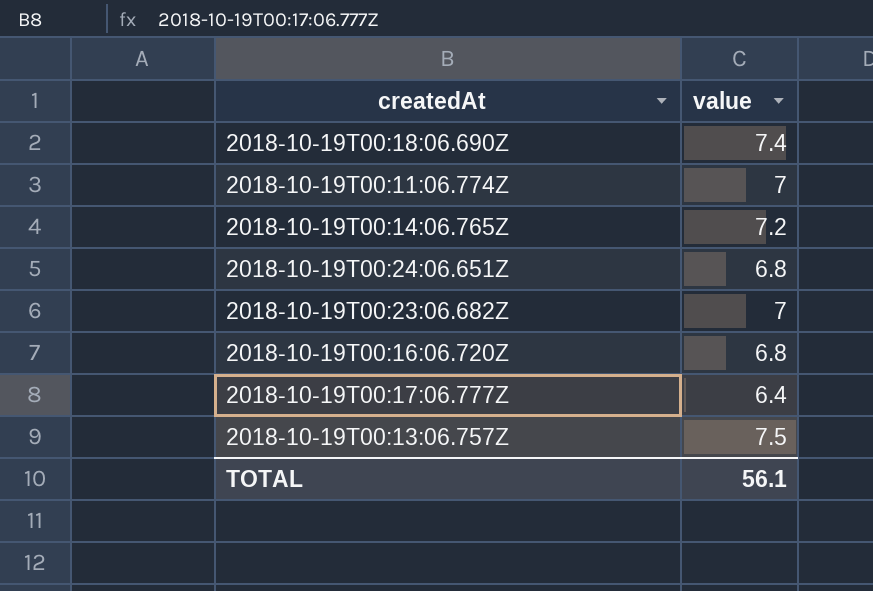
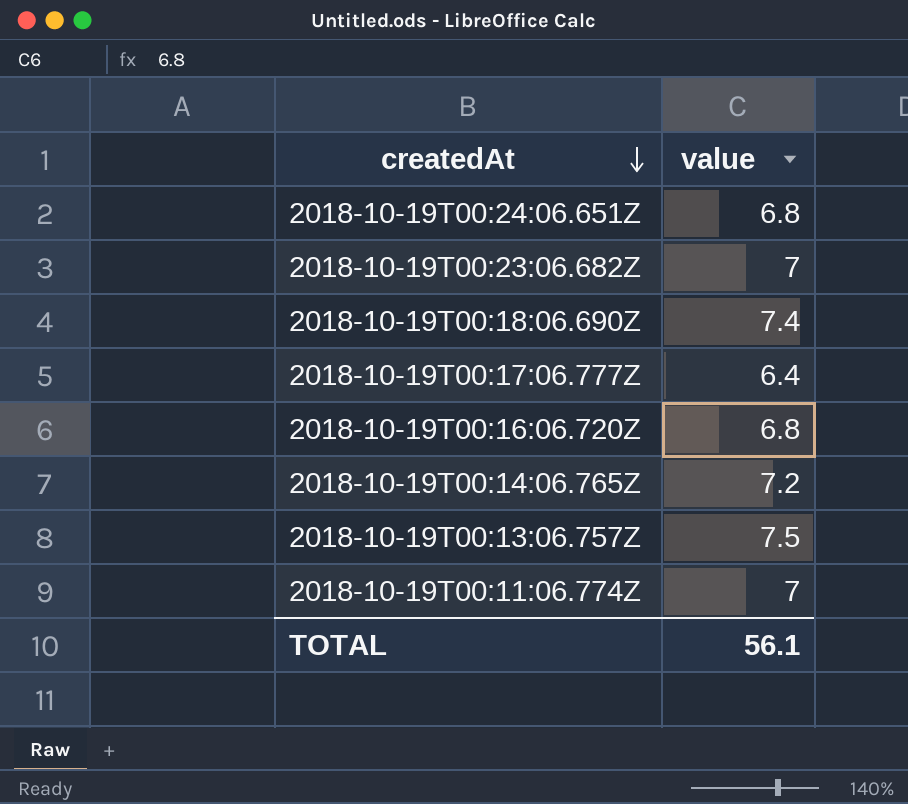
row order: none -> createdAt descending

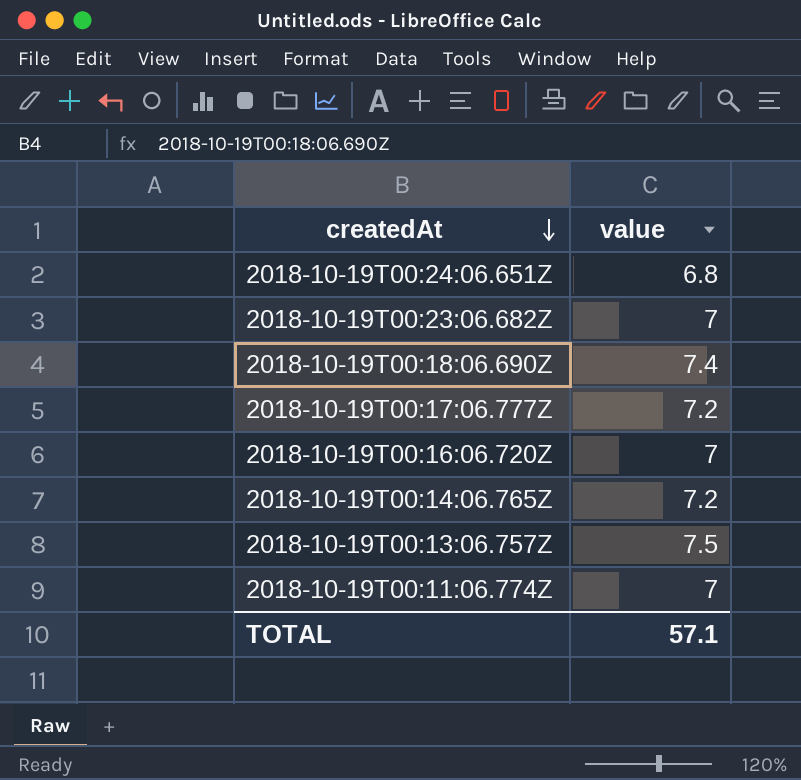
2018-10-19T00:17:06.777Z | value: 6.4 -> 7.2
2018-10-19T00:16:06.720Z | value: 6.8 -> 7
TOTAL | value: 56.1 -> 57.1

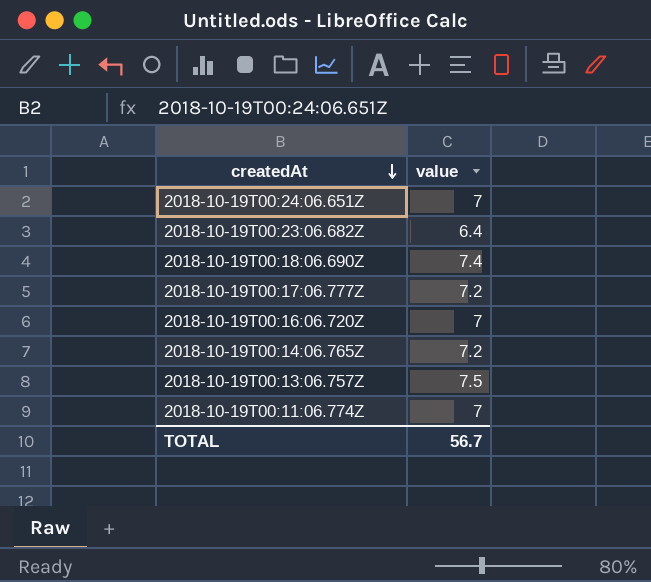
2018-10-19T00:24:06.651Z | value: 6.8 -> 7
2018-10-19T00:23:06.682Z | value: 7 -> 6.4
TOTAL | value: 57.1 -> 56.7

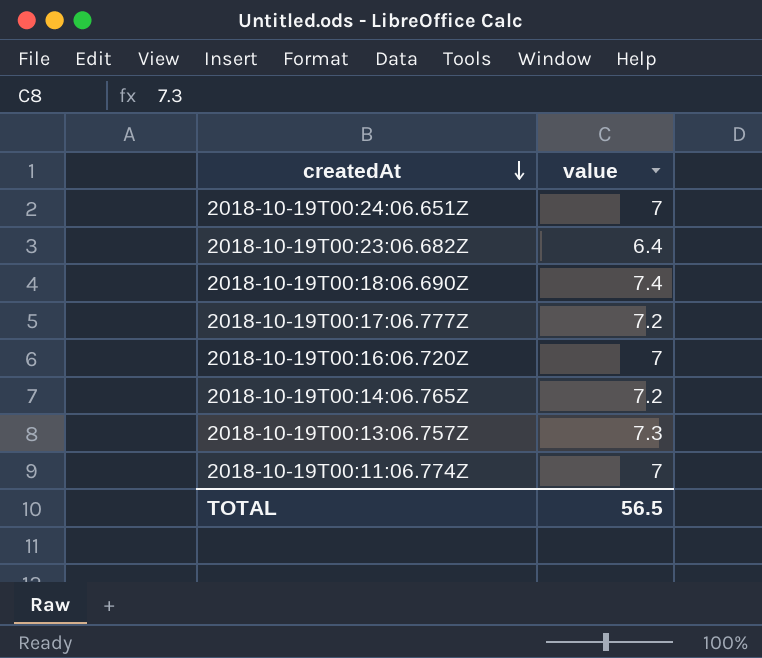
2018-10-19T00:13:06.757Z | value: 7.5 -> 7.3
TOTAL | value: 56.7 -> 56.5

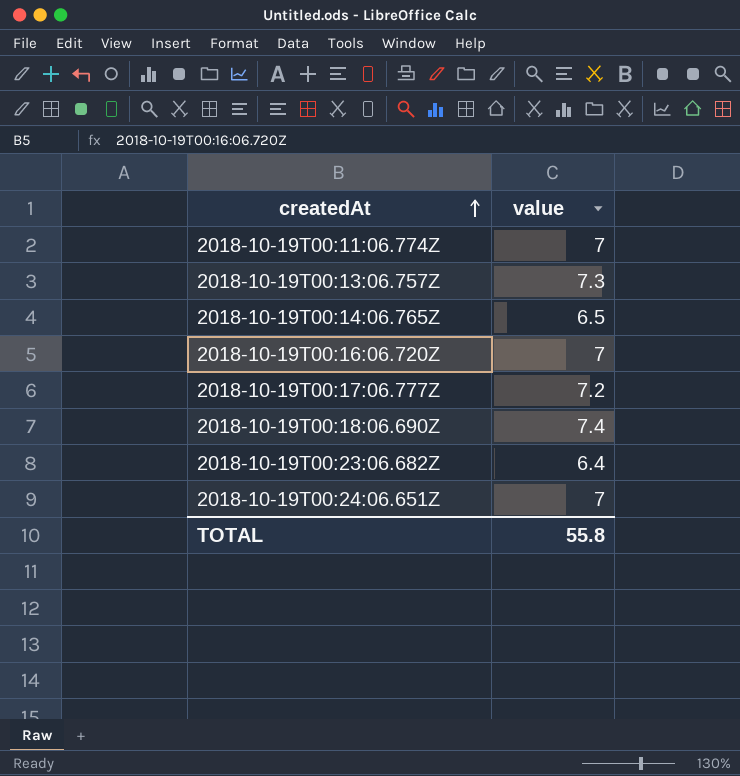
row order: createdAt descending -> createdAt ascending
2018-10-19T00:14:06.765Z | value: 7.2 -> 6.5
TOTAL | value: 56.5 -> 55.8

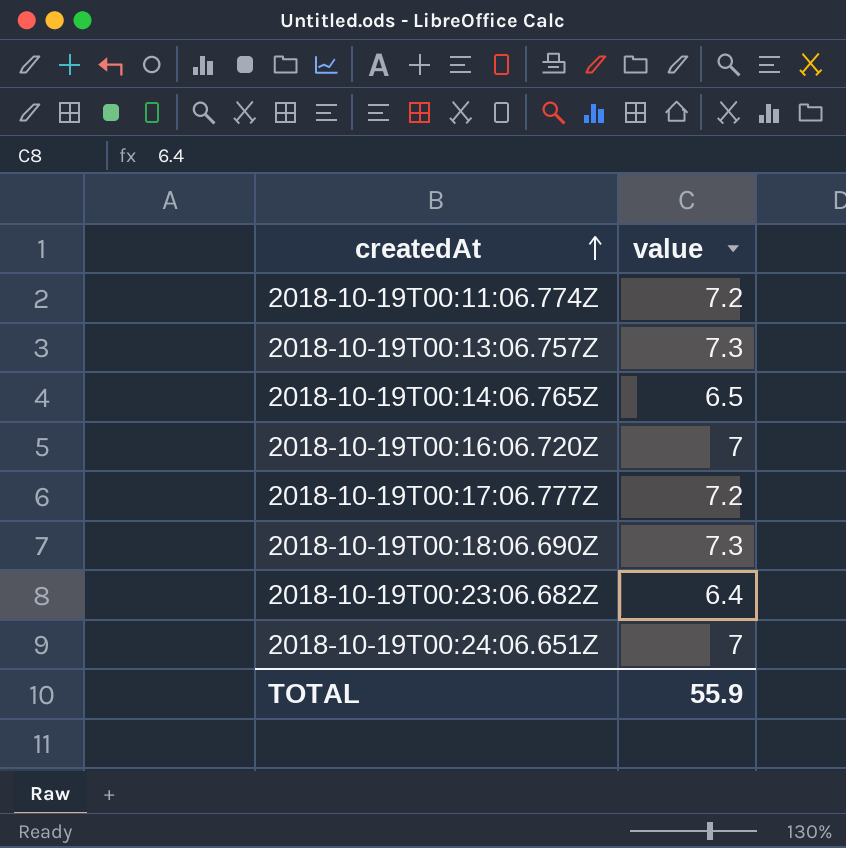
2018-10-19T00:11:06.774Z | value: 7 -> 7.2
2018-10-19T00:18:06.690Z | value: 7.4 -> 7.3
TOTAL | value: 55.8 -> 55.9

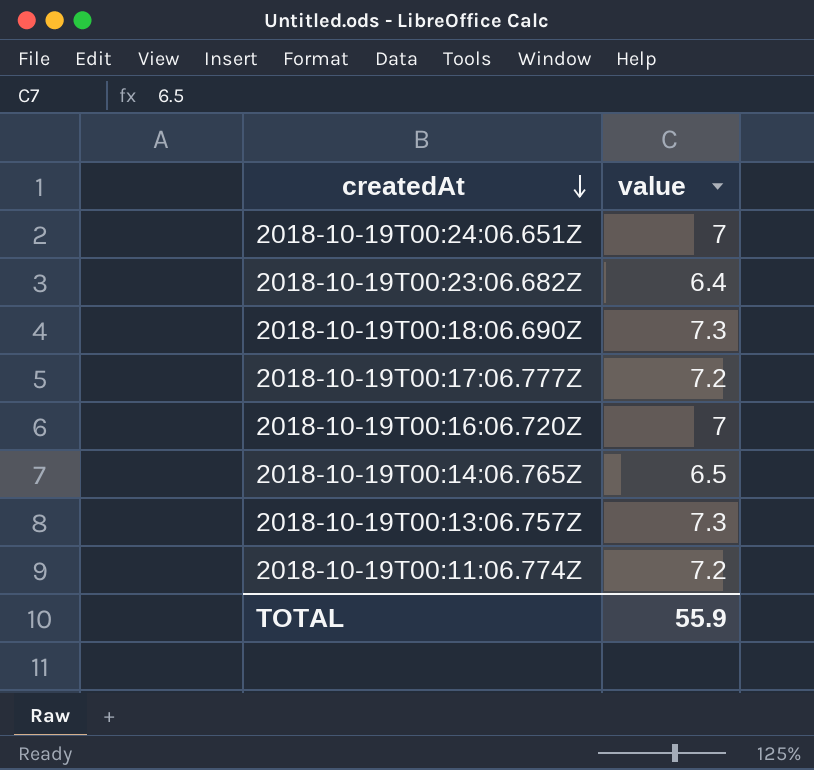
row order: createdAt ascending -> createdAt descending

